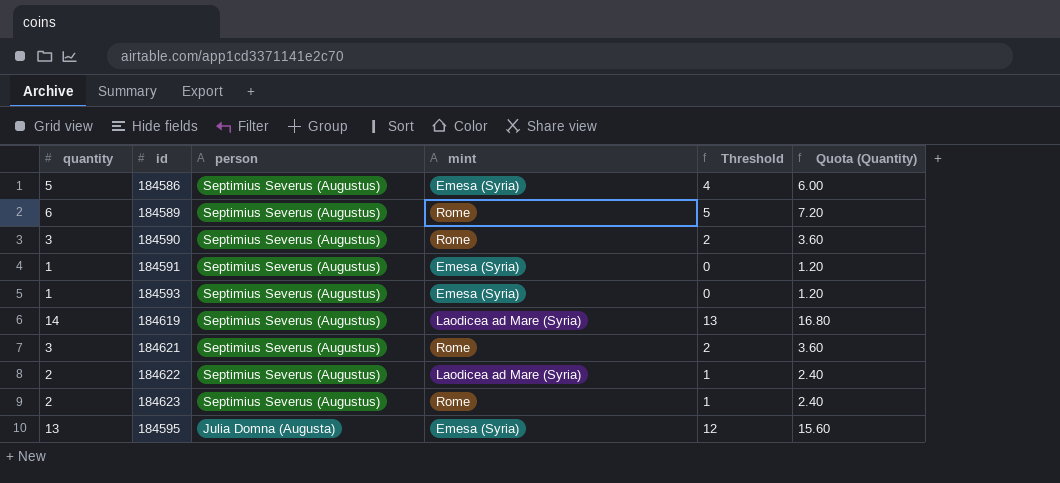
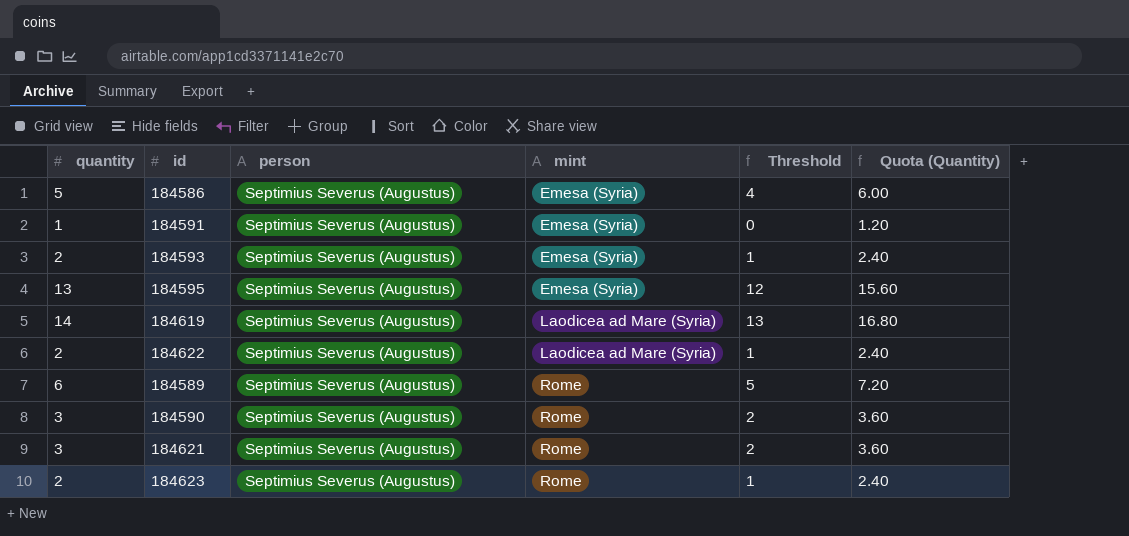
row order: person descending -> mint ascending
184593 | quantity: 1 -> 2
184593 | Threshold: 0 -> 1
184593 | Quota (Quantity): 1.20 -> 2.40
184595 | person: Julia Domna (Augusta) -> Septimius Severus (Augustus)

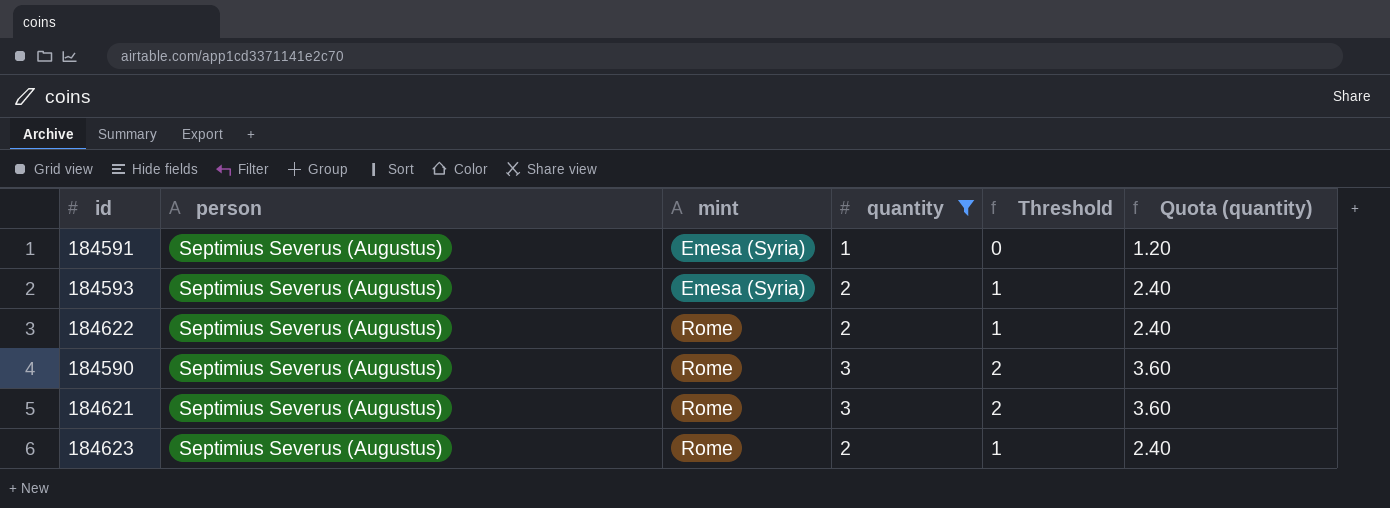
filter: none -> quantity <= 3
column quantity | position: 1 -> 4
column name: Quota (Quantity) -> Quota (quantity)
184622 | mint: Laodicea ad Mare (Syria) -> Rome

